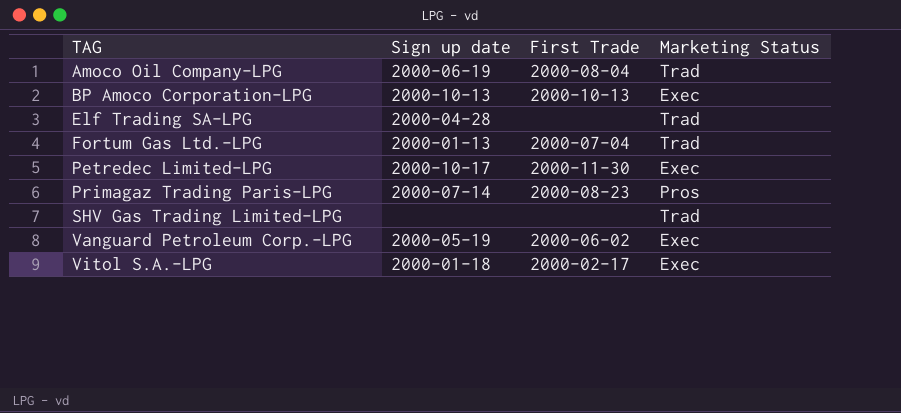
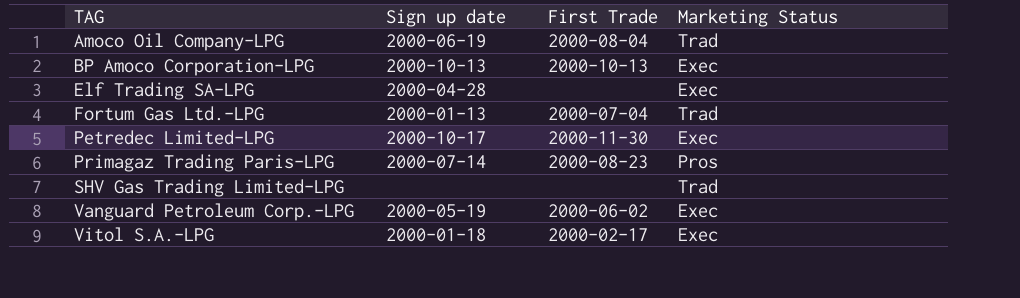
Elf Trading SA-LPG | Marketing Status: Trad -> Exec

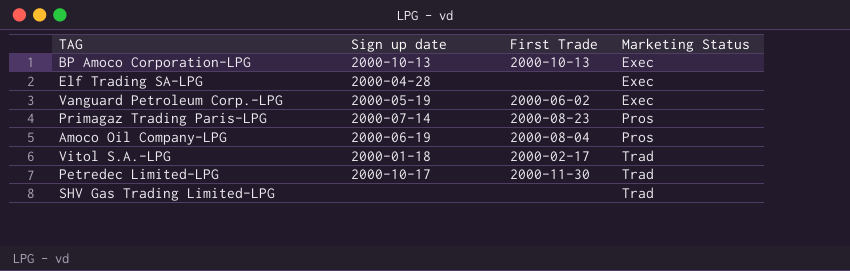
row order: TAG ascending -> Marketing Status ascending
row Fortum Gas Ltd.-LPG: 2000-01-13 | 2000-07-04 | Trad -> none
Amoco Oil Company-LPG | Marketing Status: Trad -> Pros
Vitol S.A.-LPG | Marketing Status: Exec -> Trad
Petredec Limited-LPG | Marketing Status: Exec -> Trad

